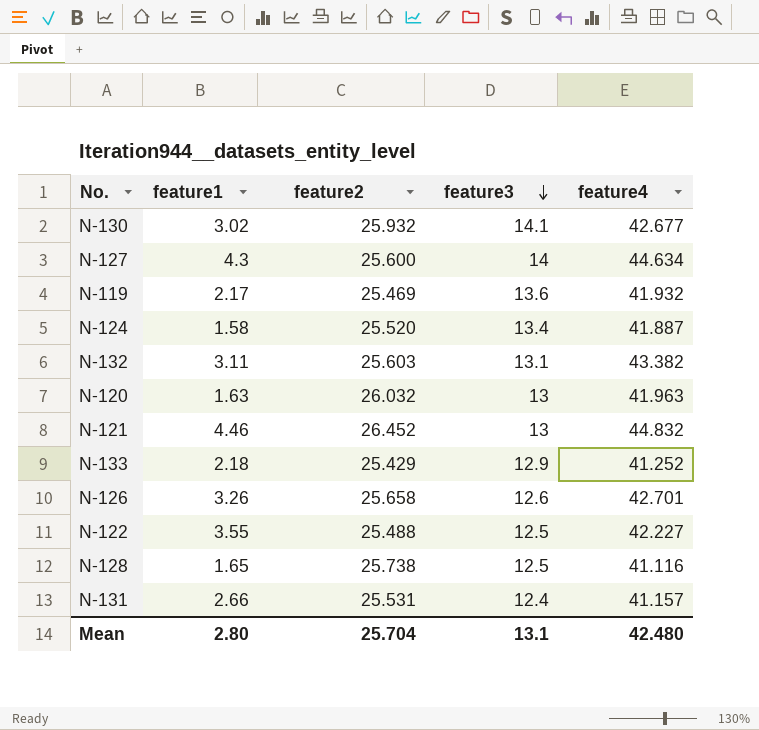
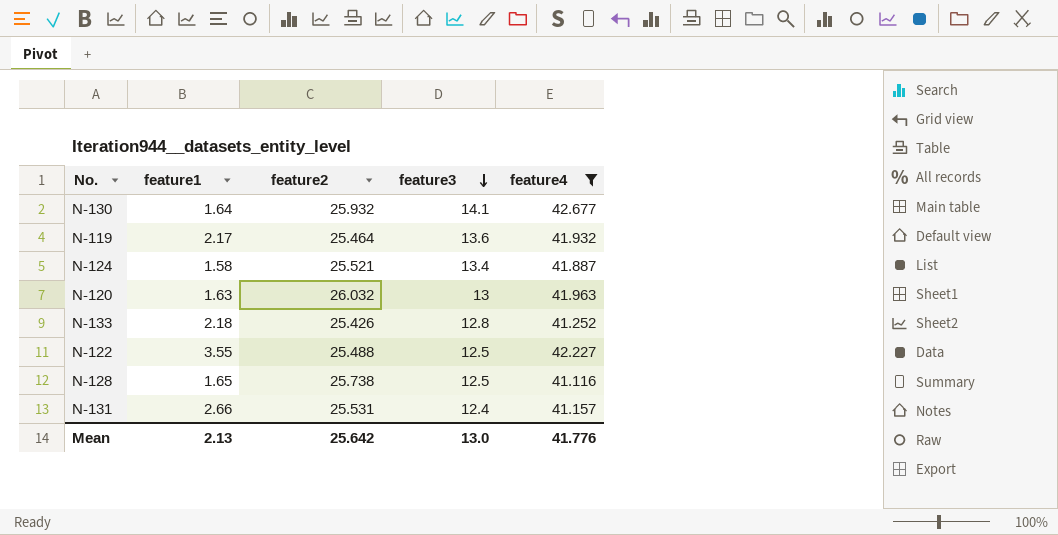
filter: none -> feature4 <= 42.677
N-130 | feature1: 3.02 -> 1.64
N-119 | feature2: 25.469 -> 25.464
N-124 | feature2: 25.520 -> 25.521
N-133 | feature2: 25.429 -> 25.426
N-133 | feature3: 12.9 -> 12.8
Mean | feature1: 2.80 -> 2.13
Mean | feature2: 25.704 -> 25.642
Mean | feature3: 13.1 -> 13.0
Mean | feature4: 42.480 -> 41.776

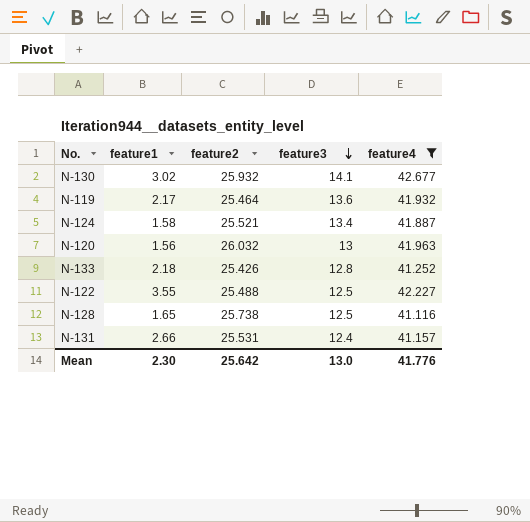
N-130 | feature1: 1.64 -> 3.02
N-120 | feature1: 1.63 -> 1.56
Mean | feature1: 2.13 -> 2.30

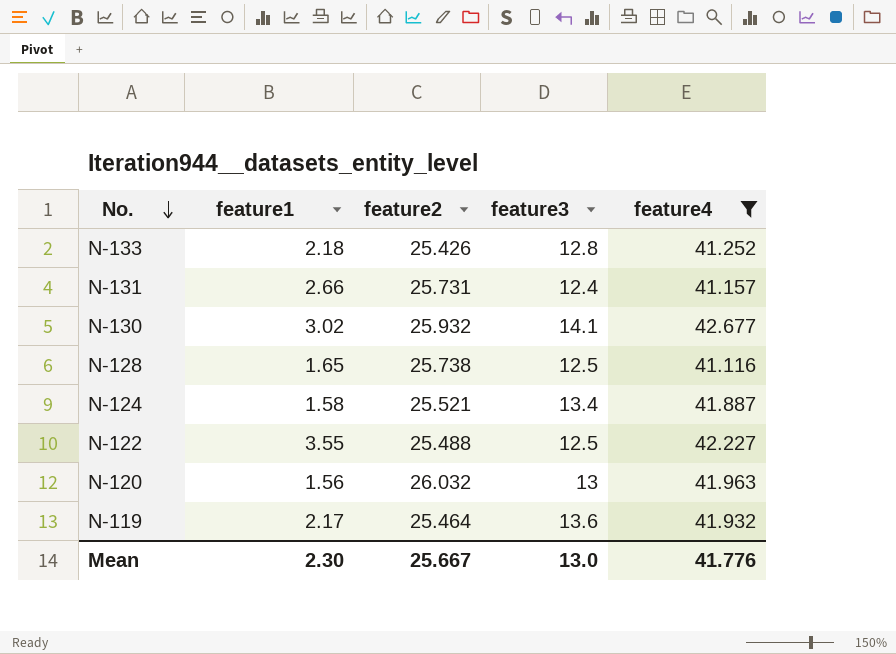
row order: feature3 descending -> No. descending
N-131 | feature2: 25.531 -> 25.731
Mean | feature2: 25.642 -> 25.667

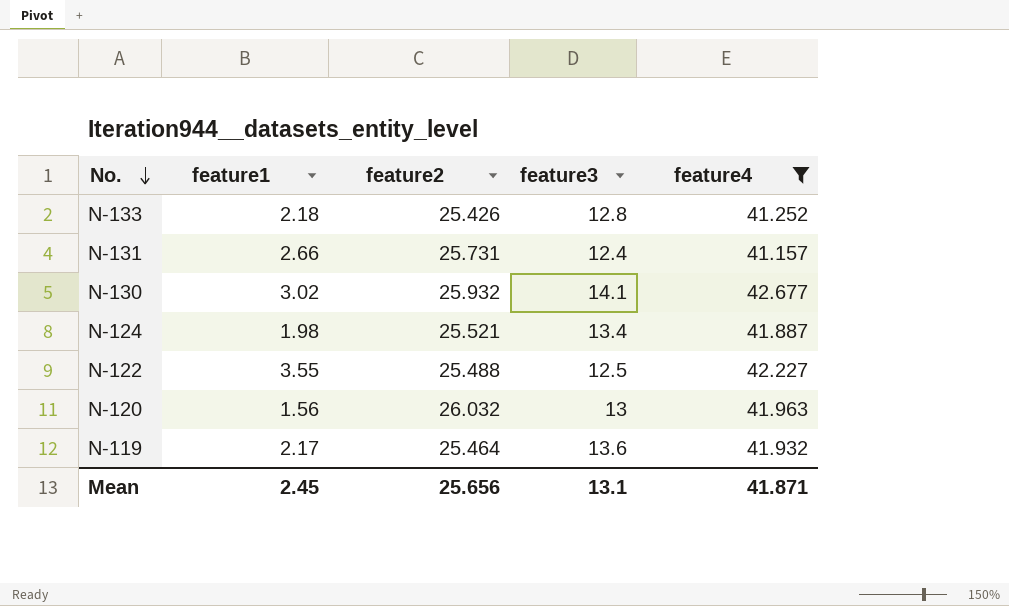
row N-128: 1.65 | 25.738 | 12.5 | 41.116 -> none
N-124 | feature1: 1.58 -> 1.98
Mean | feature1: 2.30 -> 2.45
Mean | feature2: 25.667 -> 25.656
Mean | feature3: 13.0 -> 13.1
Mean | feature4: 41.776 -> 41.871

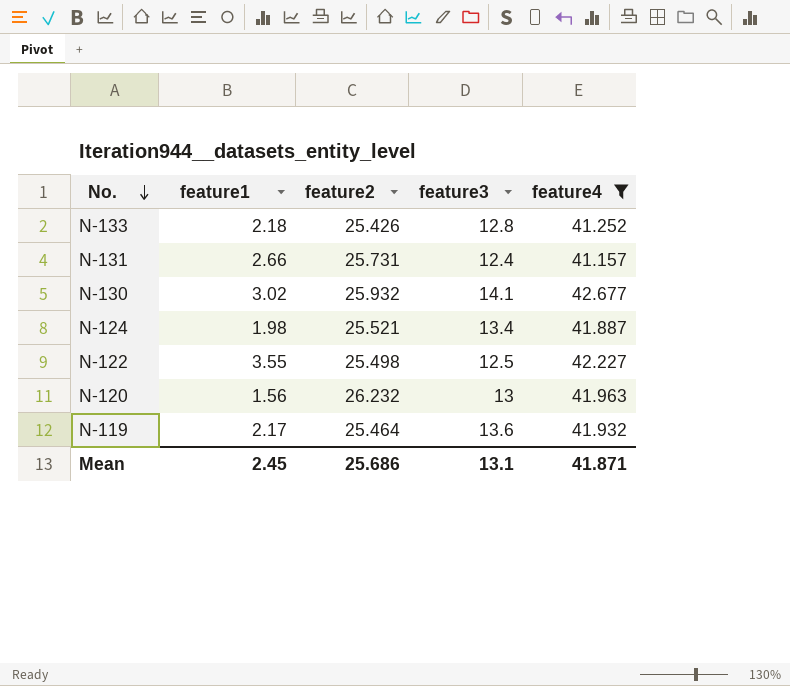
N-122 | feature2: 25.488 -> 25.498
N-120 | feature2: 26.032 -> 26.232
Mean | feature2: 25.656 -> 25.686

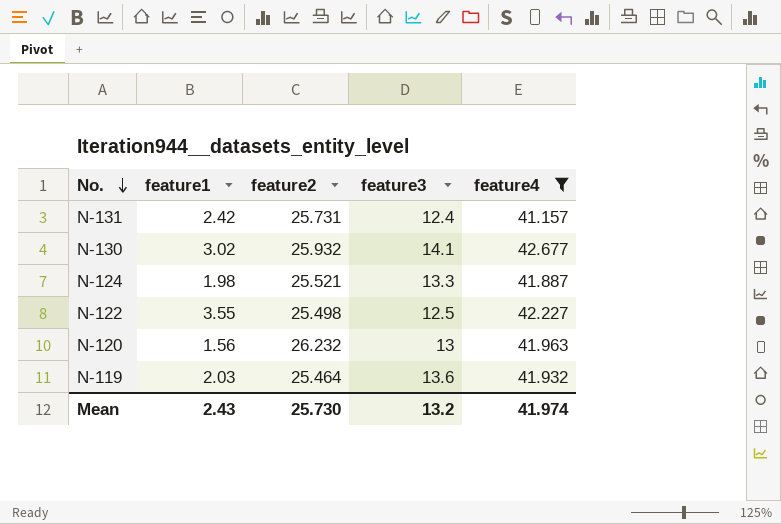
row N-133: 2.18 | 25.426 | 12.8 | 41.252 -> none
N-131 | feature1: 2.66 -> 2.42
N-124 | feature3: 13.4 -> 13.3
N-119 | feature1: 2.17 -> 2.03
Mean | feature1: 2.45 -> 2.43
Mean | feature2: 25.686 -> 25.730
Mean | feature3: 13.1 -> 13.2
Mean | feature4: 41.871 -> 41.974

